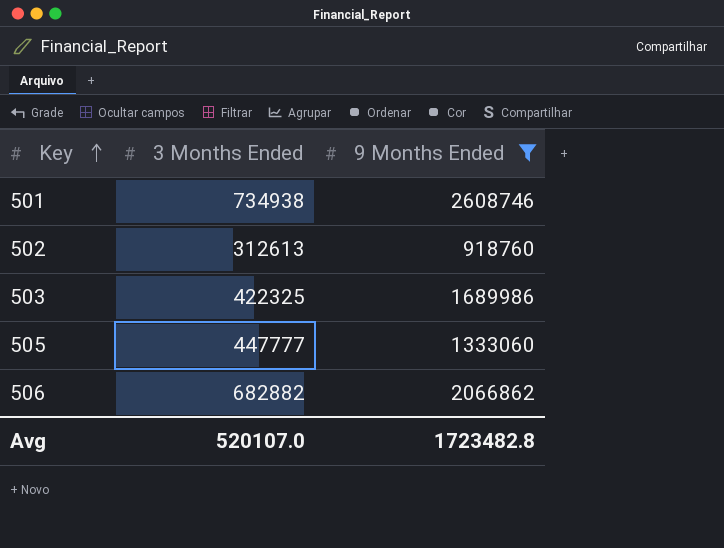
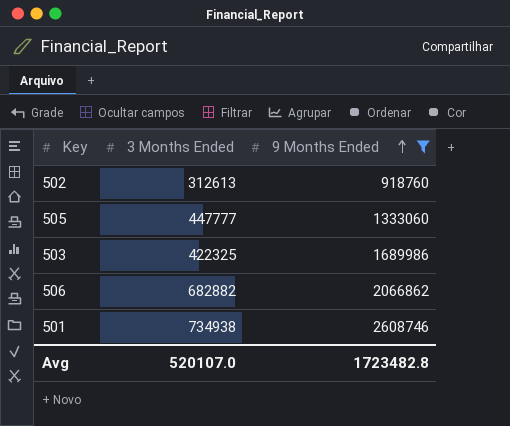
row order: Key ascending -> 9 Months Ended ascending

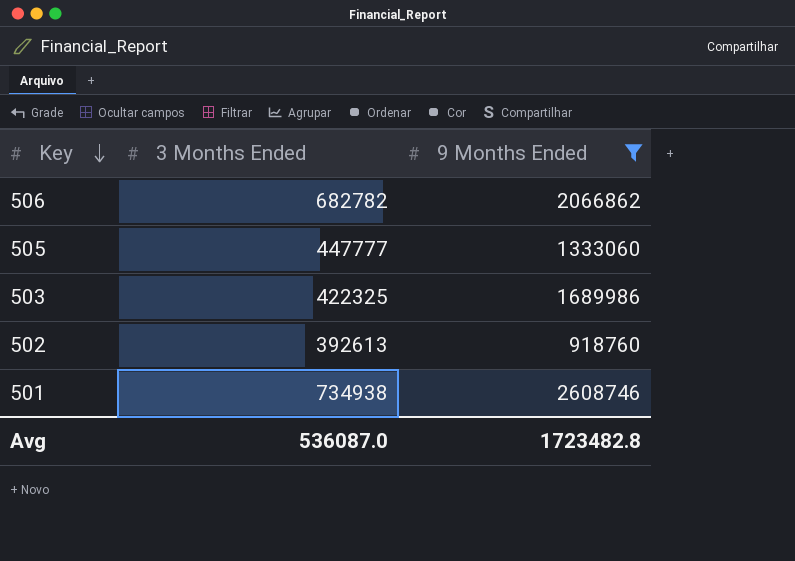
row order: 9 Months Ended ascending -> Key descending
506 | 3 Months Ended: 682882 -> 682782
502 | 3 Months Ended: 312613 -> 392613
Avg | 3 Months Ended: 520107.0 -> 536087.0

